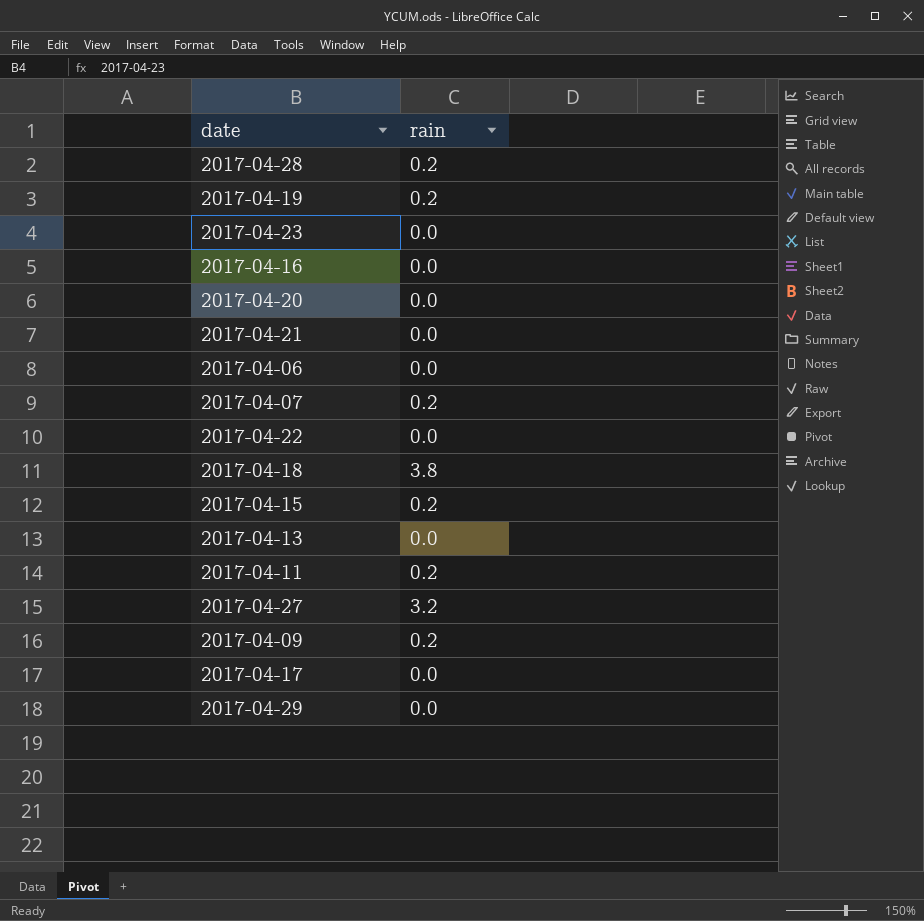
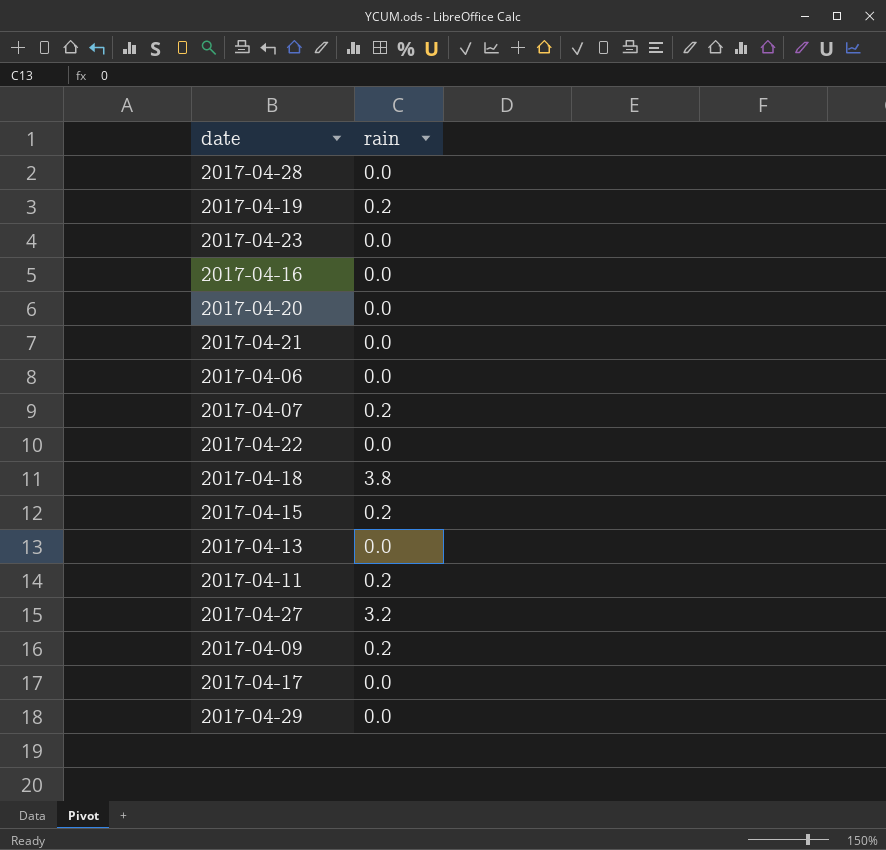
2017-04-28 | rain: 0.2 -> 0.0

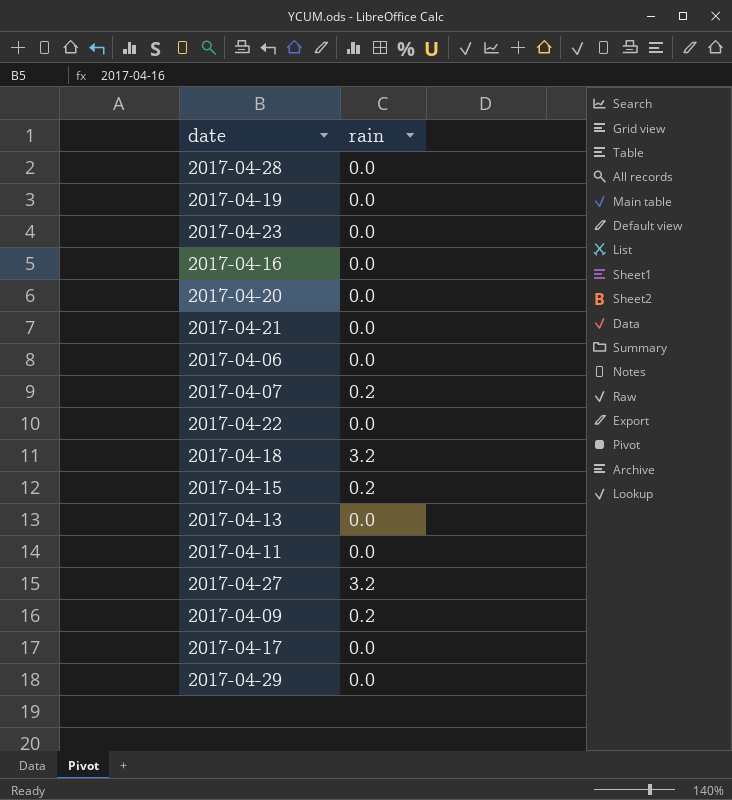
2017-04-19 | rain: 0.2 -> 0.0
2017-04-18 | rain: 3.8 -> 3.2
2017-04-11 | rain: 0.2 -> 0.0

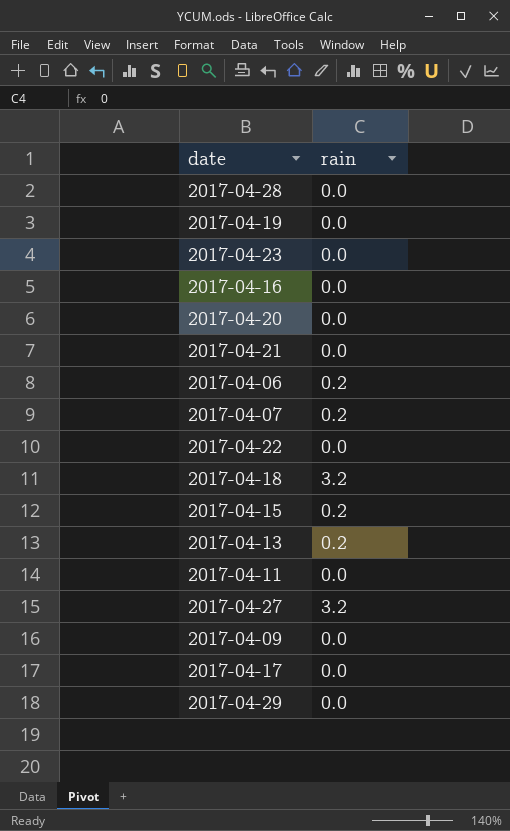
2017-04-06 | rain: 0.0 -> 0.2
2017-04-13 | rain: 0.0 -> 0.2
2017-04-09 | rain: 0.2 -> 0.0

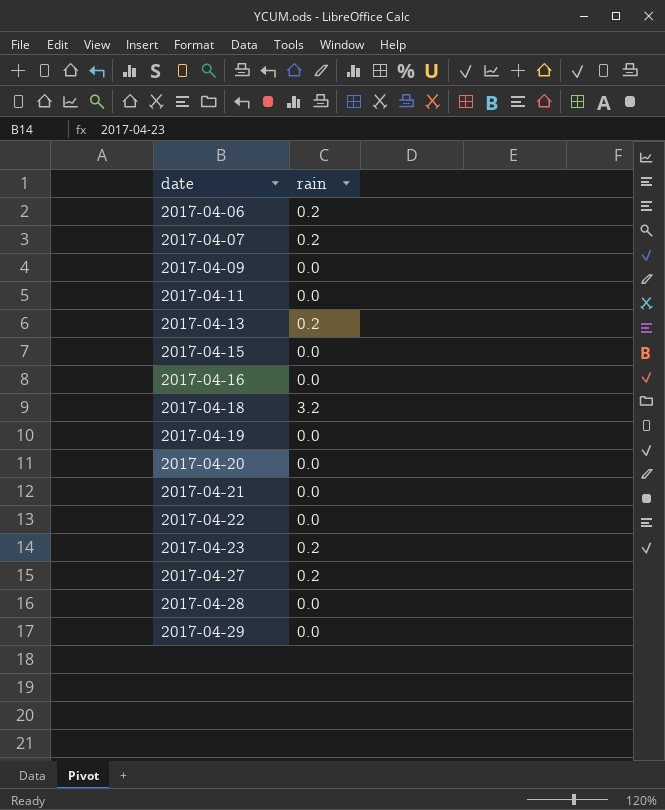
row order: none -> date ascending
row 2017-04-17: 0.0 -> none
2017-04-15 | rain: 0.2 -> 0.0
2017-04-23 | rain: 0.0 -> 0.2
2017-04-27 | rain: 3.2 -> 0.2

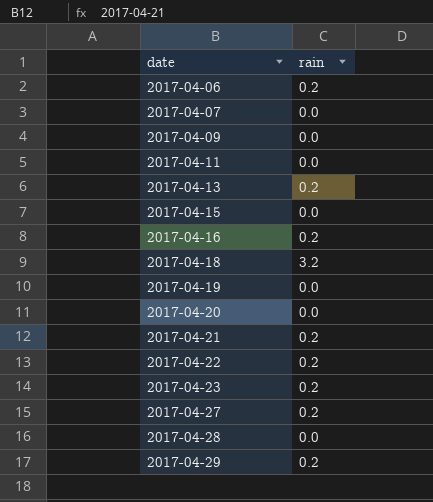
2017-04-07 | rain: 0.2 -> 0.0
2017-04-16 | rain: 0.0 -> 0.2
2017-04-21 | rain: 0.0 -> 0.2
2017-04-22 | rain: 0.0 -> 0.2
2017-04-29 | rain: 0.0 -> 0.2

